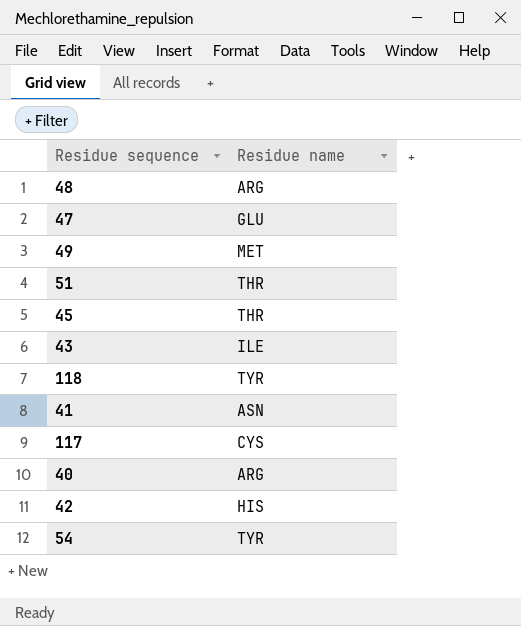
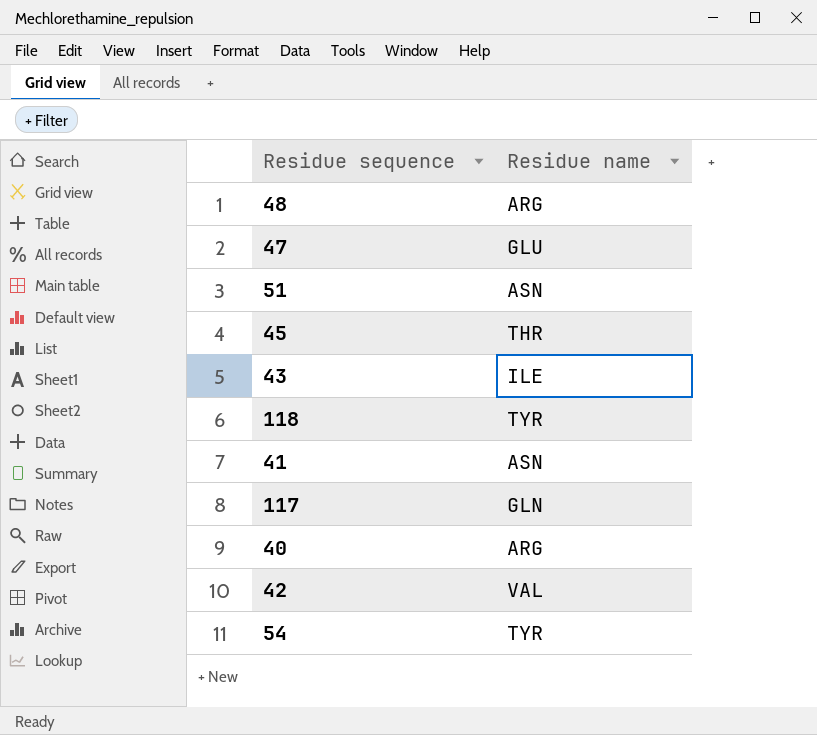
row 49: MET -> none
51 | Residue name: THR -> ASN
117 | Residue name: CYS -> GLN
42 | Residue name: HIS -> VAL

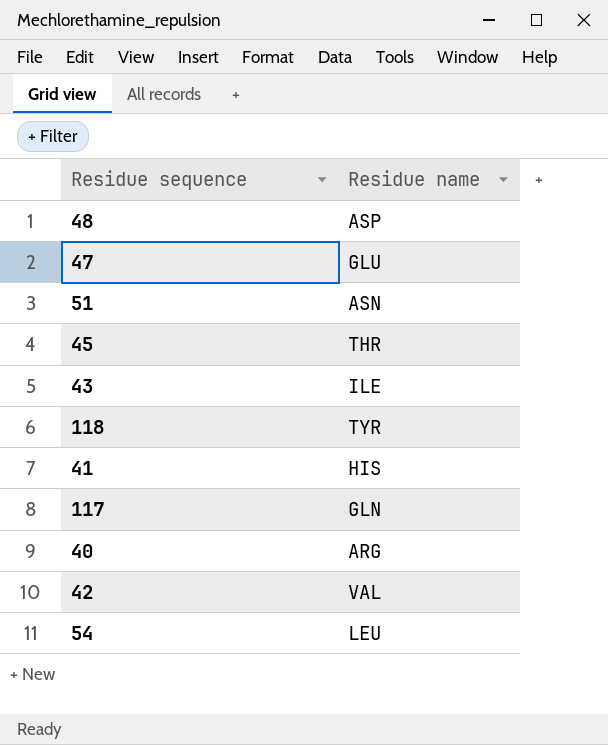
48 | Residue name: ARG -> ASP
41 | Residue name: ASN -> HIS
54 | Residue name: TYR -> LEU

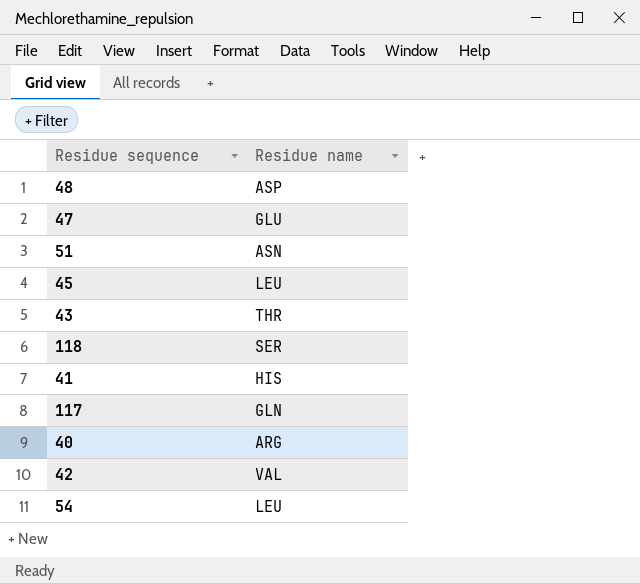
45 | Residue name: THR -> LEU
43 | Residue name: ILE -> THR
118 | Residue name: TYR -> SER

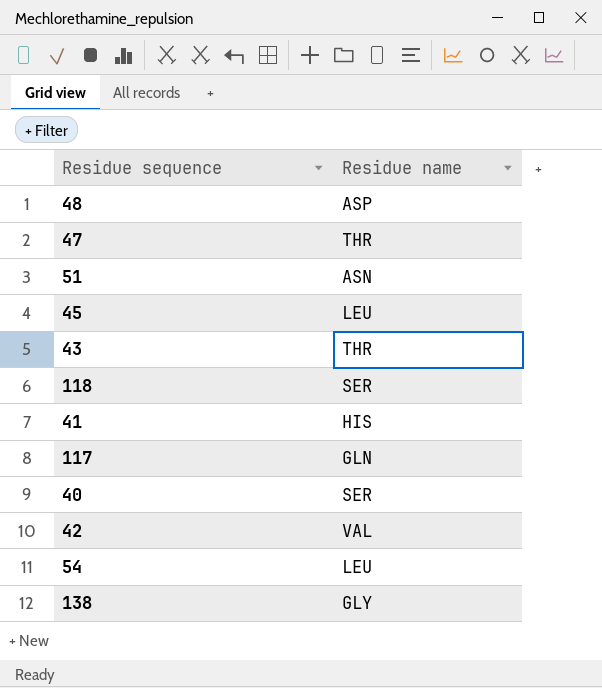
47 | Residue name: GLU -> THR
40 | Residue name: ARG -> SER
row 138: none -> GLY

